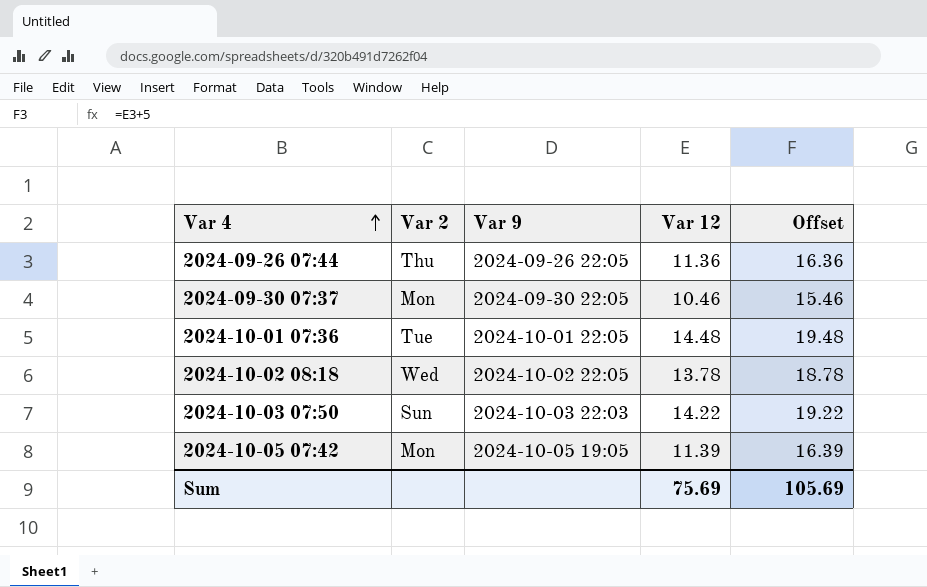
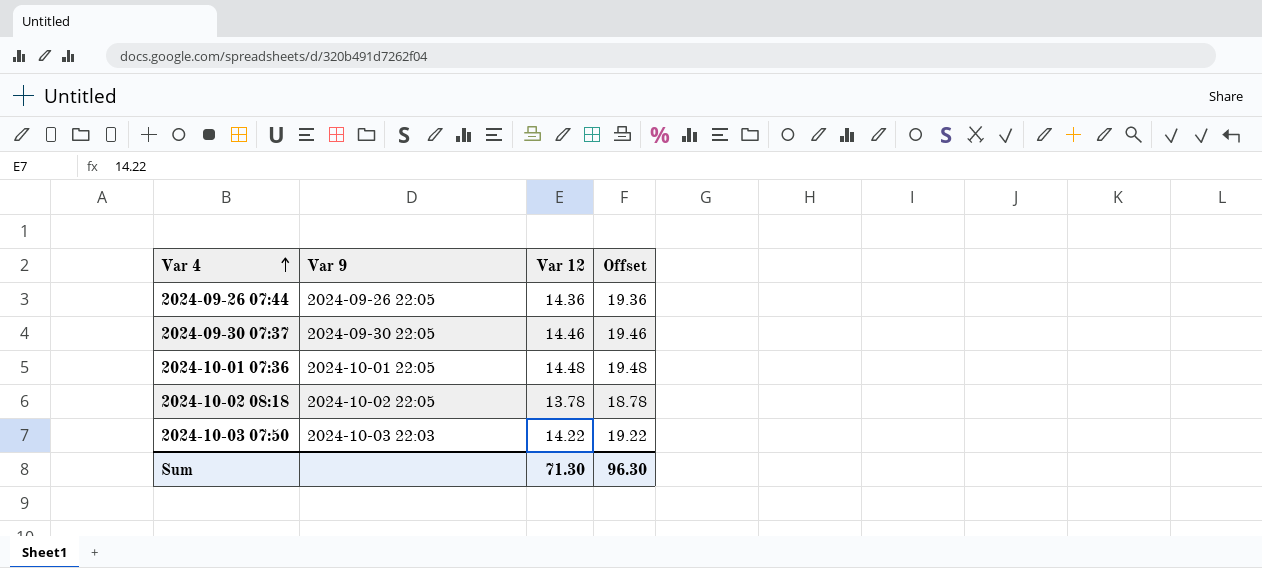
column Var 2 | position: 2 -> none
row 2024-10-05 07:42: Mon | 2024-10-05 19:05 | 11.39 | 16.39 -> none
2024-09-26 07:44 | Var 12: 11.36 -> 14.36
2024-09-26 07:44 | Offset: 16.36 -> 19.36
2024-09-30 07:37 | Var 12: 10.46 -> 14.46
2024-09-30 07:37 | Offset: 15.46 -> 19.46
Sum | Var 12: 75.69 -> 71.30
Sum | Offset: 105.69 -> 96.30

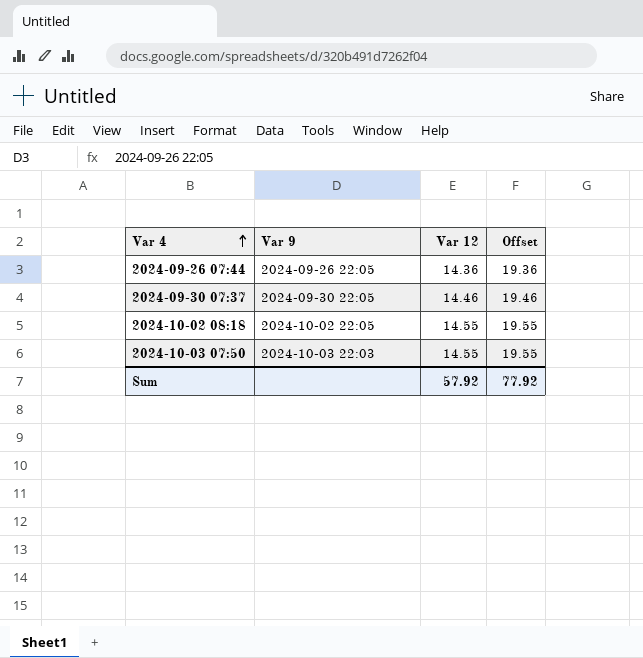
row 2024-10-01 07:36: 2024-10-01 22:05 | 14.48 | 19.48 -> none
2024-10-02 08:18 | Var 12: 13.78 -> 14.55
2024-10-02 08:18 | Offset: 18.78 -> 19.55
2024-10-03 07:50 | Var 12: 14.22 -> 14.55
2024-10-03 07:50 | Offset: 19.22 -> 19.55
Sum | Var 12: 71.30 -> 57.92
Sum | Offset: 96.30 -> 77.92

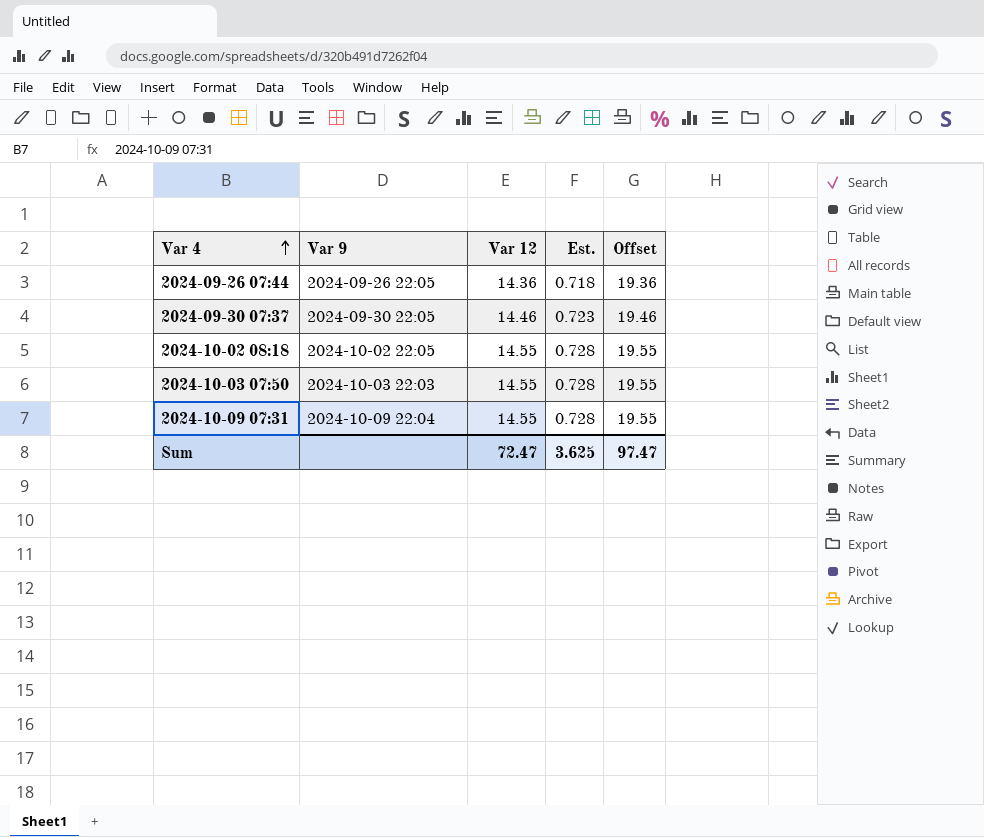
column Est. | formula: none -> [Var 12] * 0.05
row 2024-10-09 07:31: none -> 2024-10-09 22:04 | 14.55 | 0.728 | 19.55
Sum | Var 12: 57.92 -> 72.47
Sum | Offset: 77.92 -> 97.47

